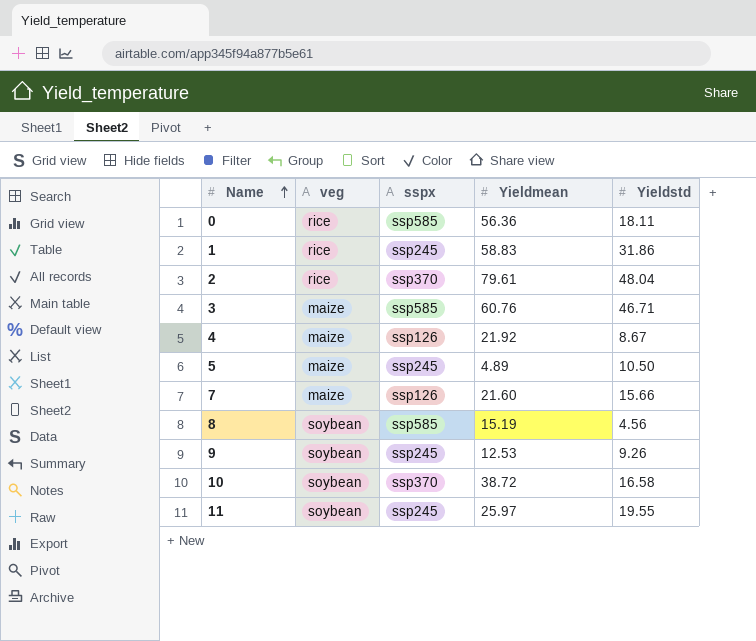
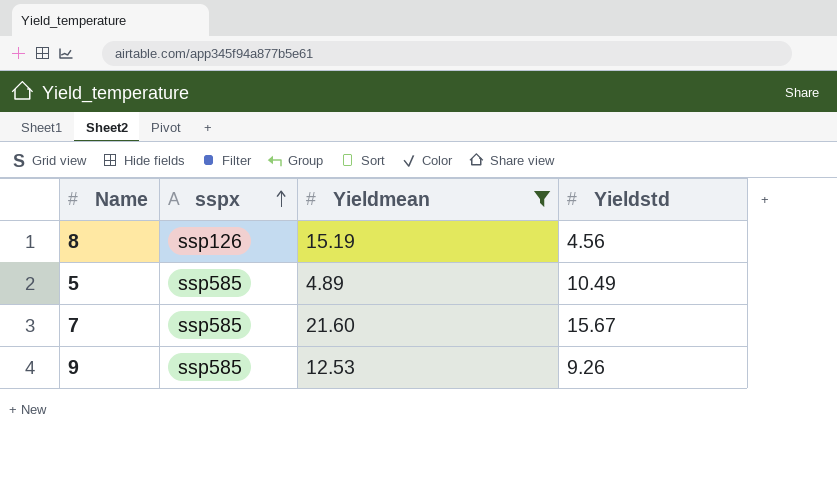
filter: none -> Yieldmean <= 21.60
row order: Name ascending -> sspx ascending
column veg | position: 2 -> none
8 | sspx: ssp585 -> ssp126
5 | sspx: ssp245 -> ssp585
5 | Yieldstd: 10.50 -> 10.49
7 | sspx: ssp126 -> ssp585
7 | Yieldstd: 15.66 -> 15.67
9 | sspx: ssp245 -> ssp585

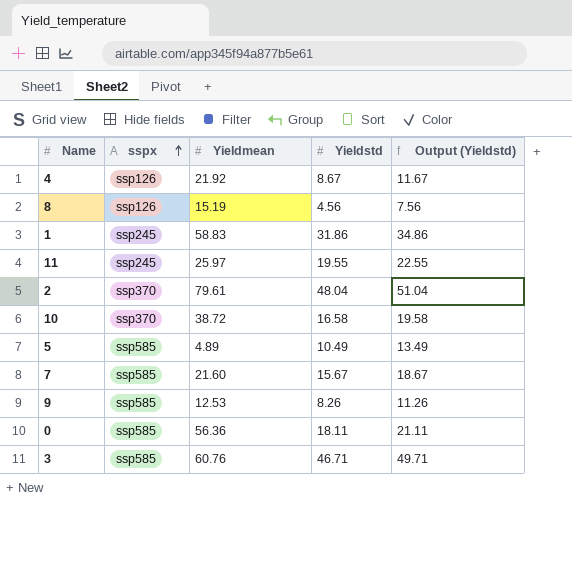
filter: Yieldmean <= 21.60 -> none
column Output (Yieldstd) | formula: none -> [Yieldstd] + 3
9 | Yieldstd: 9.26 -> 8.26

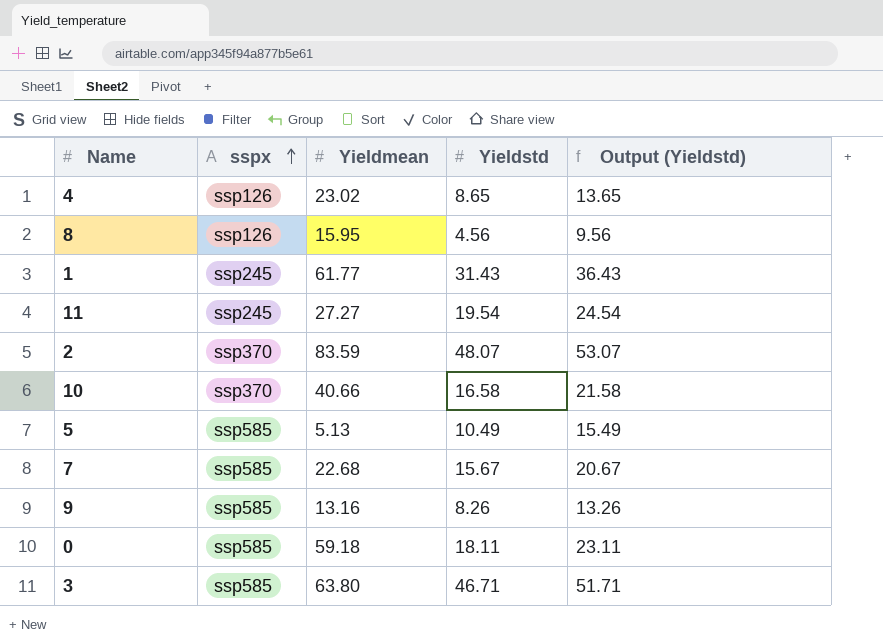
column Output (Yieldstd) | formula: [Yieldstd] + 3 -> [Yieldstd] + 5
4 | Yieldmean: 21.92 -> 23.02
4 | Yieldstd: 8.67 -> 8.65
8 | Yieldmean: 15.19 -> 15.95
1 | Yieldmean: 58.83 -> 61.77
1 | Yieldstd: 31.86 -> 31.43
11 | Yieldmean: 25.97 -> 27.27
11 | Yieldstd: 19.55 -> 19.54
2 | Yieldmean: 79.61 -> 83.59
2 | Yieldstd: 48.04 -> 48.07
10 | Yieldmean: 38.72 -> 40.66
5 | Yieldmean: 4.89 -> 5.13
7 | Yieldmean: 21.60 -> 22.68
9 | Yieldmean: 12.53 -> 13.16
0 | Yieldmean: 56.36 -> 59.18
3 | Yieldmean: 60.76 -> 63.80

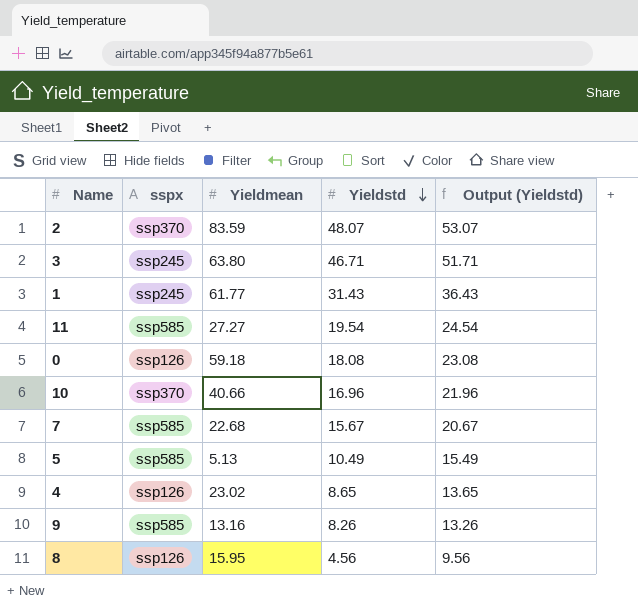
row order: sspx ascending -> Yieldstd descending
3 | sspx: ssp585 -> ssp245
11 | sspx: ssp245 -> ssp585
0 | sspx: ssp585 -> ssp126
0 | Yieldstd: 18.11 -> 18.08
0 | Output (Yieldstd): 23.11 -> 23.08
10 | Yieldstd: 16.58 -> 16.96
10 | Output (Yieldstd): 21.58 -> 21.96

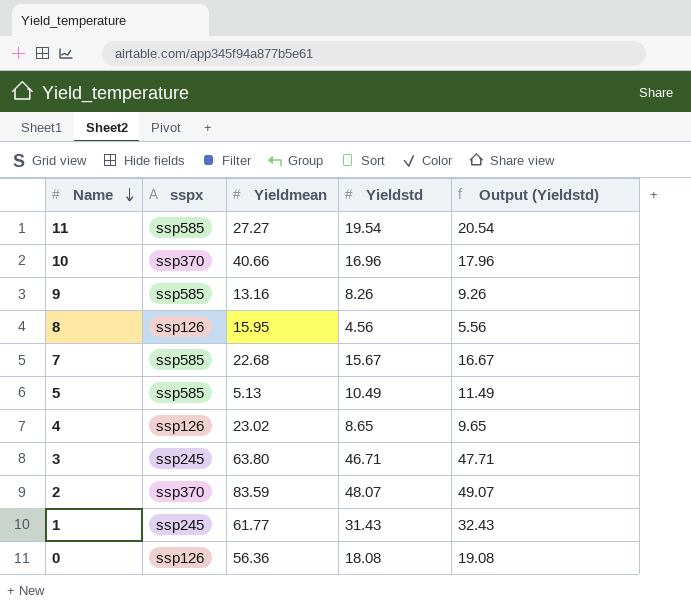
row order: Yieldstd descending -> Name descending
column Output (Yieldstd) | formula: [Yieldstd] + 5 -> [Yieldstd] + 1
0 | Yieldmean: 59.18 -> 56.36

